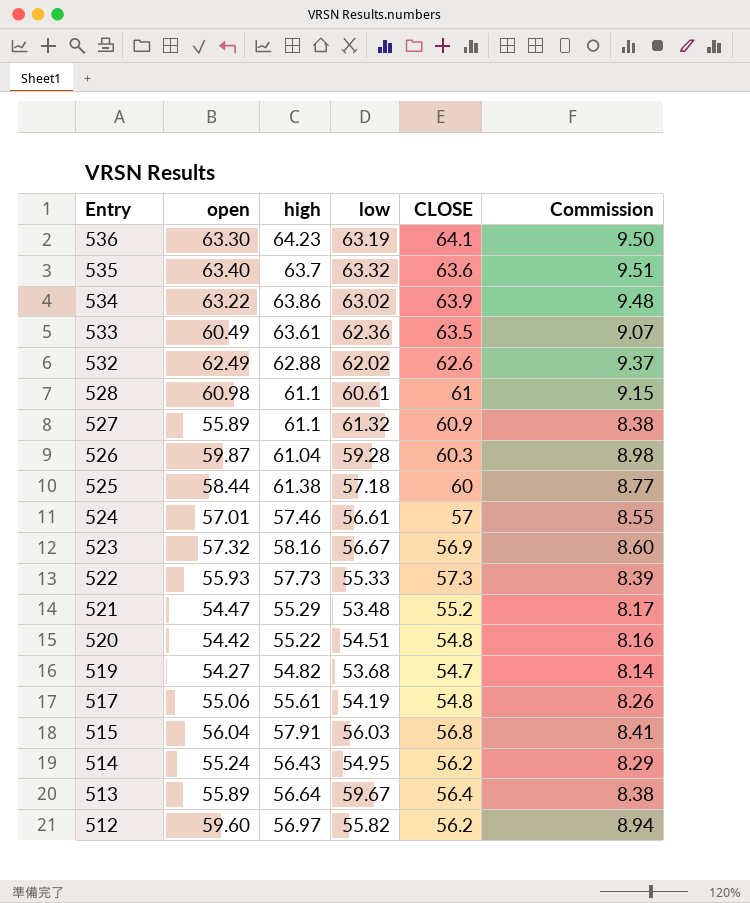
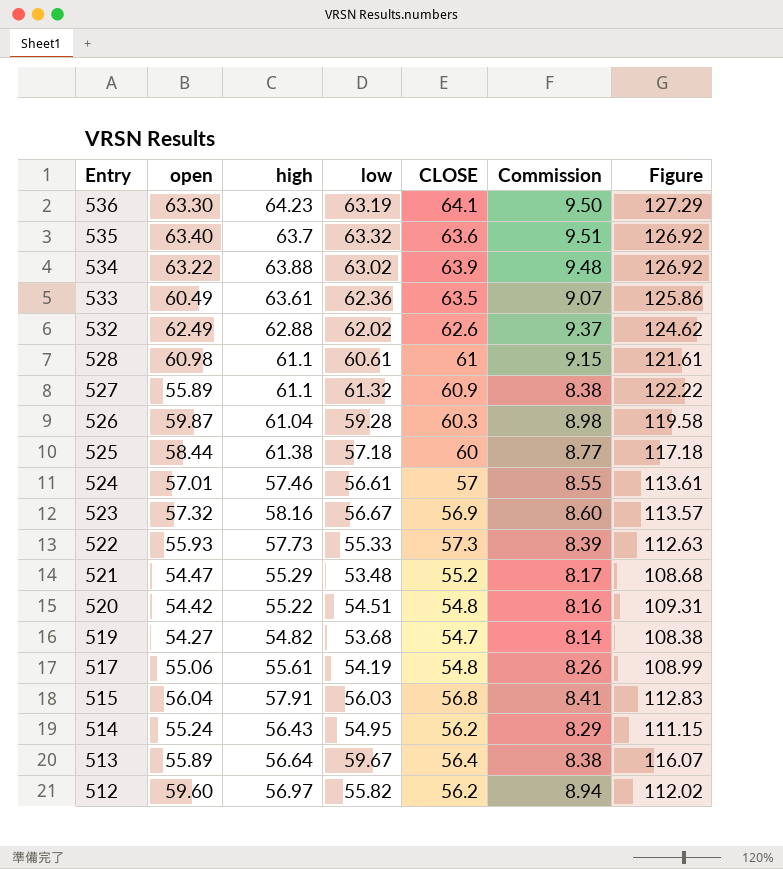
column Figure | formula: none -> [low] + [CLOSE]
534 | high: 63.86 -> 63.88

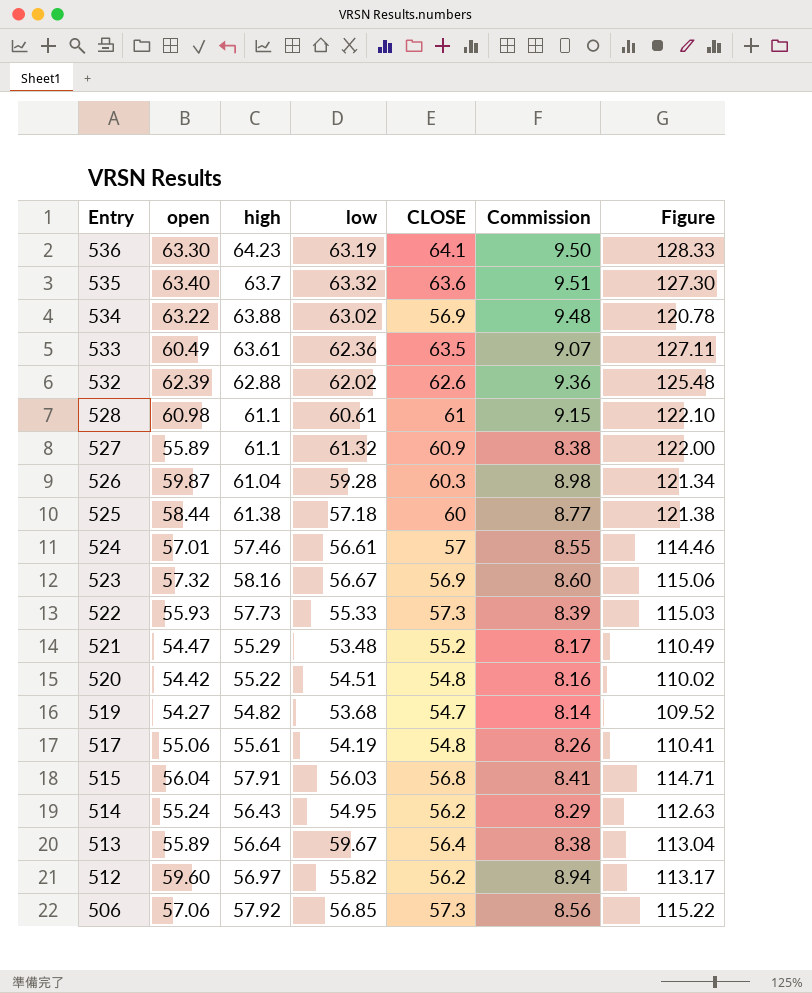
column Figure | formula: [low] + [CLOSE] -> [high] + [CLOSE]
534 | CLOSE: 63.9 -> 56.9
532 | open: 62.49 -> 62.39
532 | Commission: 9.37 -> 9.36
row 506: none -> 57.06 | 57.92 | 56.85 | 57.3 | 8.56 | 115.22

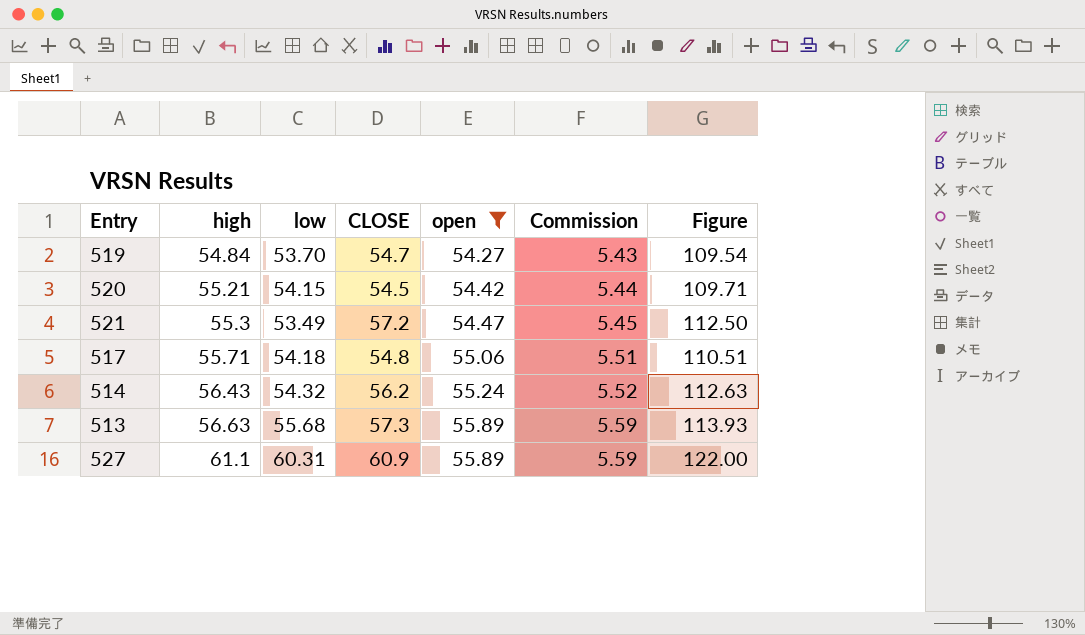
filter: none -> open <= 55.89
row order: Entry descending -> high ascending
column open | position: 2 -> 5
column Commission | formula: [open] * 0.15 -> [open] * 0.1
519 | high: 54.82 -> 54.84
519 | low: 53.68 -> 53.70
519 | Figure: 109.52 -> 109.54
520 | high: 55.22 -> 55.21
520 | low: 54.51 -> 54.15
520 | CLOSE: 54.8 -> 54.5
520 | Figure: 110.02 -> 109.71
521 | high: 55.29 -> 55.3
521 | low: 53.48 -> 53.49
521 | CLOSE: 55.2 -> 57.2
521 | Figure: 110.49 -> 112.50
517 | high: 55.61 -> 55.71
517 | low: 54.19 -> 54.18
517 | Figure: 110.41 -> 110.51
514 | low: 54.95 -> 54.32
513 | high: 56.64 -> 56.63
513 | low: 59.67 -> 55.68
513 | CLOSE: 56.4 -> 57.3
513 | Figure: 113.04 -> 113.93
527 | low: 61.32 -> 60.31

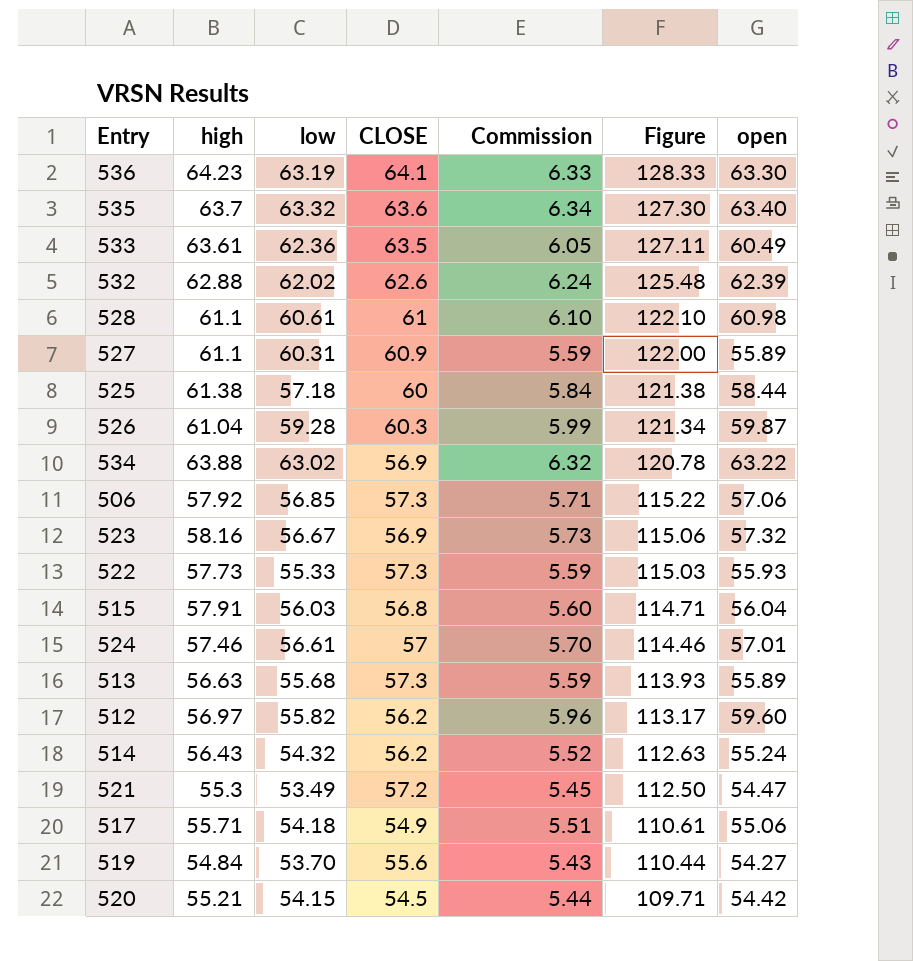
filter: open <= 55.89 -> none
row order: high ascending -> Figure descending
column open | position: 5 -> 7
517 | CLOSE: 54.8 -> 54.9
517 | Figure: 110.51 -> 110.61
519 | CLOSE: 54.7 -> 55.6
519 | Figure: 109.54 -> 110.44

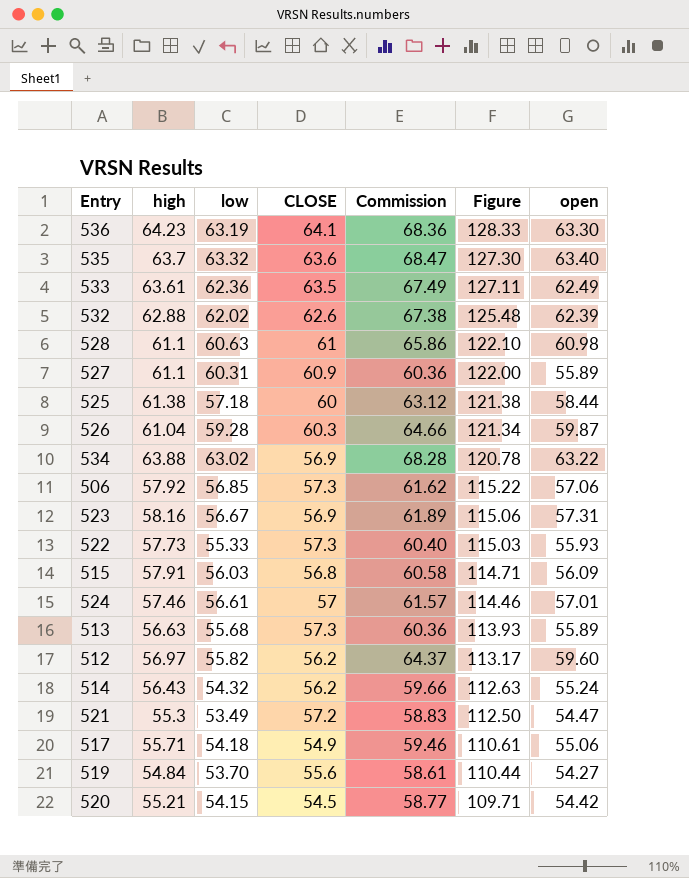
column Commission | formula: [open] * 0.1 -> [open] * 1.08
533 | open: 60.49 -> 62.49
528 | low: 60.61 -> 60.63
523 | open: 57.32 -> 57.31
515 | open: 56.04 -> 56.09

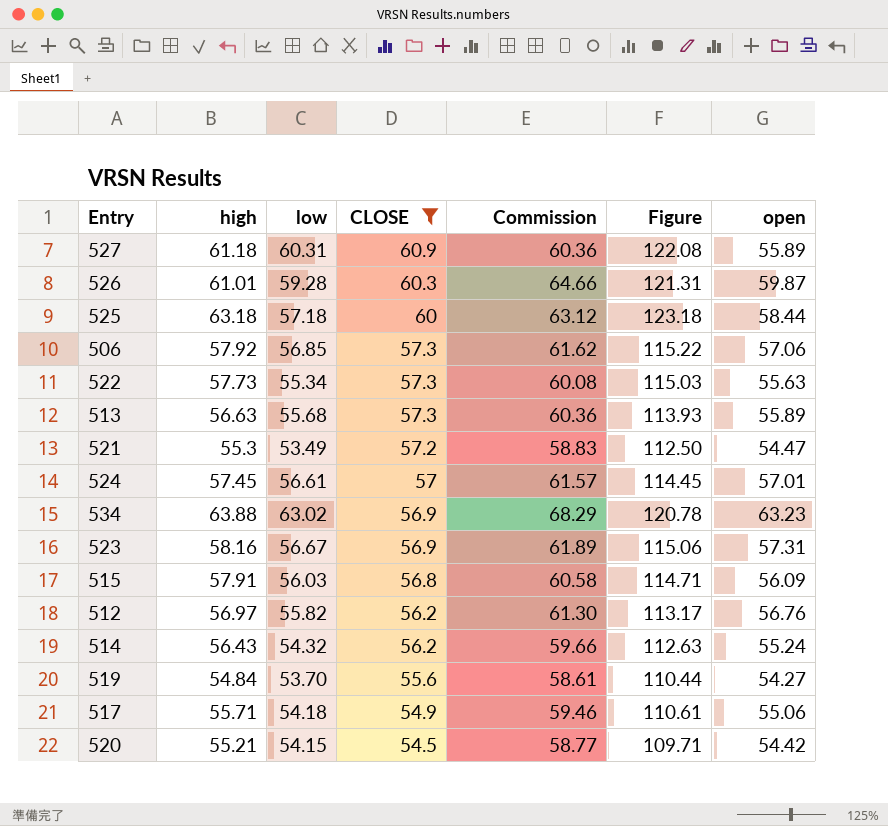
filter: none -> CLOSE <= 60.9
row order: Figure descending -> CLOSE descending
527 | high: 61.1 -> 61.18
527 | Figure: 122.00 -> 122.08
526 | high: 61.04 -> 61.01
526 | Figure: 121.34 -> 121.31
525 | high: 61.38 -> 63.18
525 | Figure: 121.38 -> 123.18
522 | low: 55.33 -> 55.34
522 | Commission: 60.40 -> 60.08
522 | open: 55.93 -> 55.63
524 | high: 57.46 -> 57.45
524 | Figure: 114.46 -> 114.45
534 | Commission: 68.28 -> 68.29
534 | open: 63.22 -> 63.23
512 | Commission: 64.37 -> 61.30
512 | open: 59.60 -> 56.76

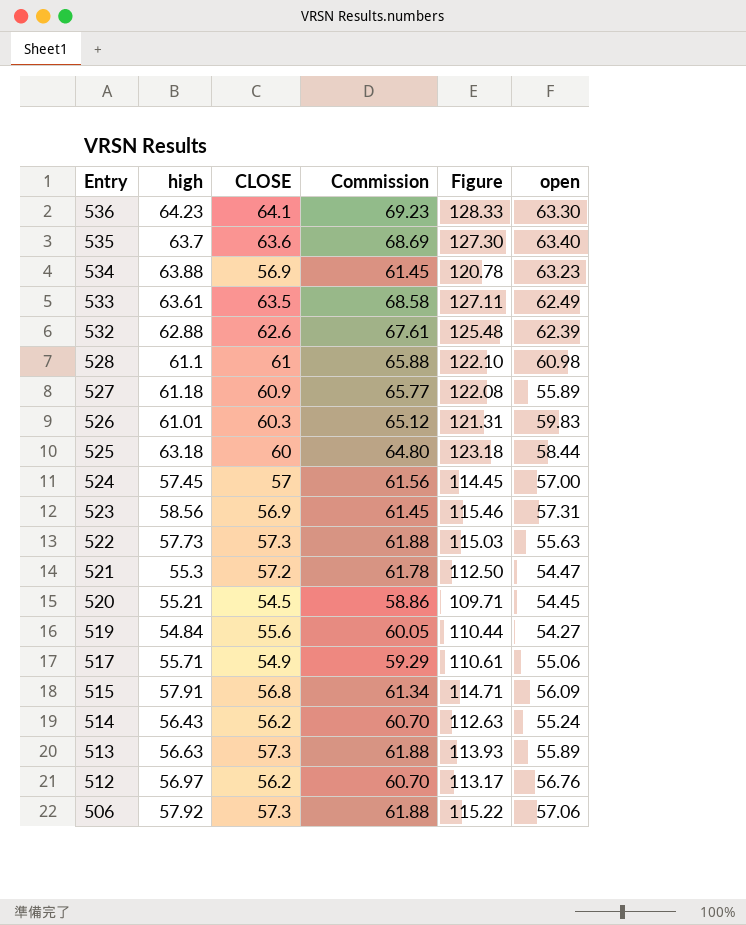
filter: CLOSE <= 60.9 -> none
row order: CLOSE descending -> Entry descending
column low | position: 3 -> none
column Commission | formula: [open] * 1.08 -> [CLOSE] * 1.08
526 | open: 59.87 -> 59.83
524 | open: 57.01 -> 57.00
523 | high: 58.16 -> 58.56
523 | Figure: 115.06 -> 115.46
520 | open: 54.42 -> 54.45

